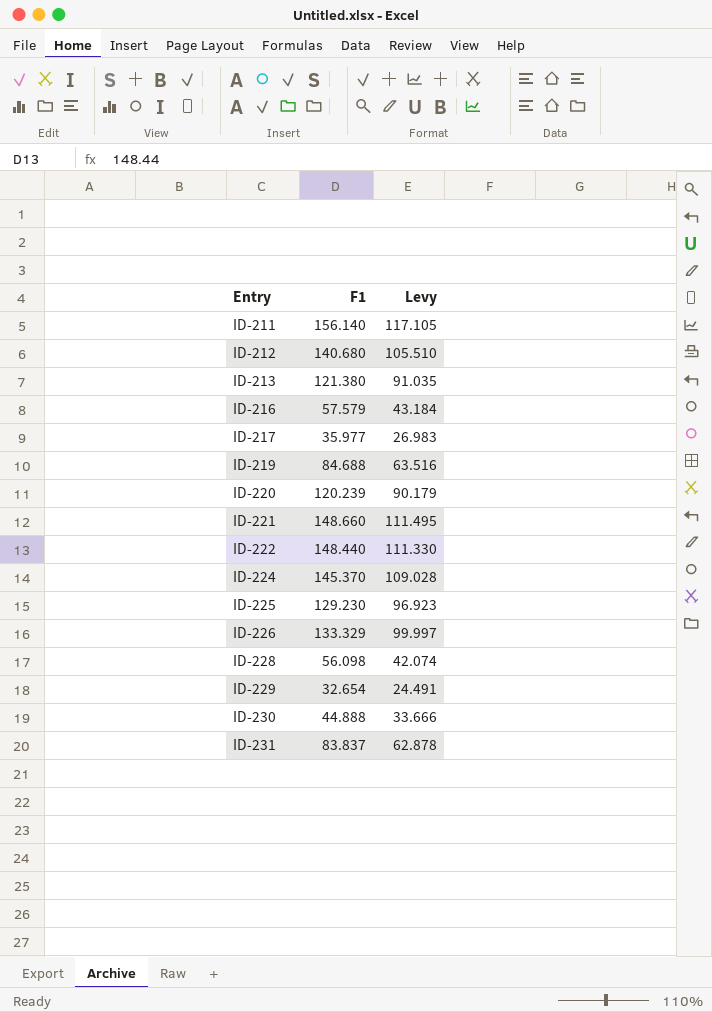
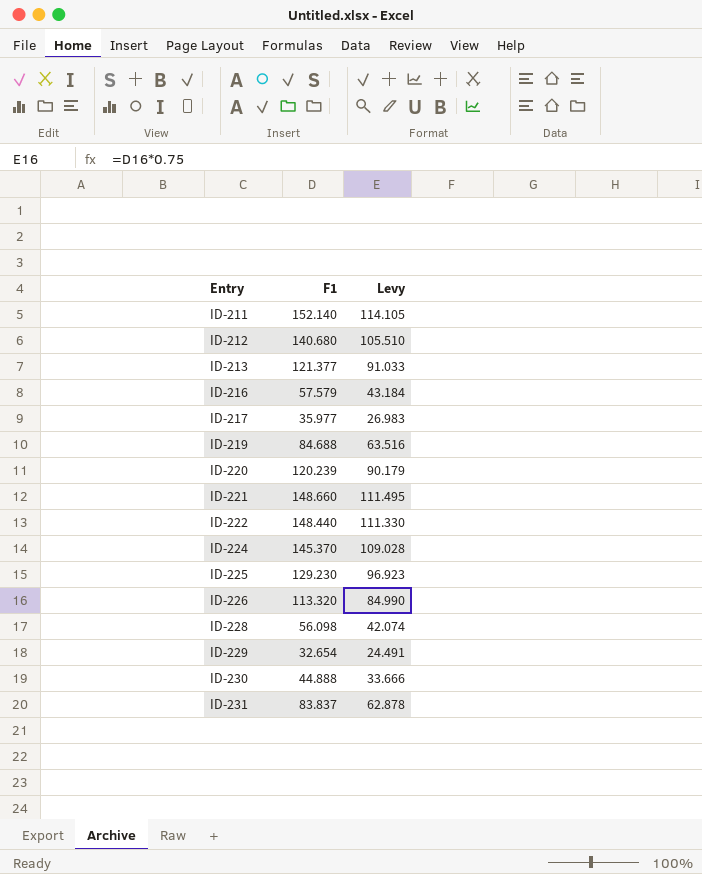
ID-211 | F1: 156.140 -> 152.140
ID-211 | Levy: 117.105 -> 114.105
ID-213 | F1: 121.380 -> 121.377
ID-213 | Levy: 91.035 -> 91.033
ID-226 | F1: 133.329 -> 113.320
ID-226 | Levy: 99.997 -> 84.990

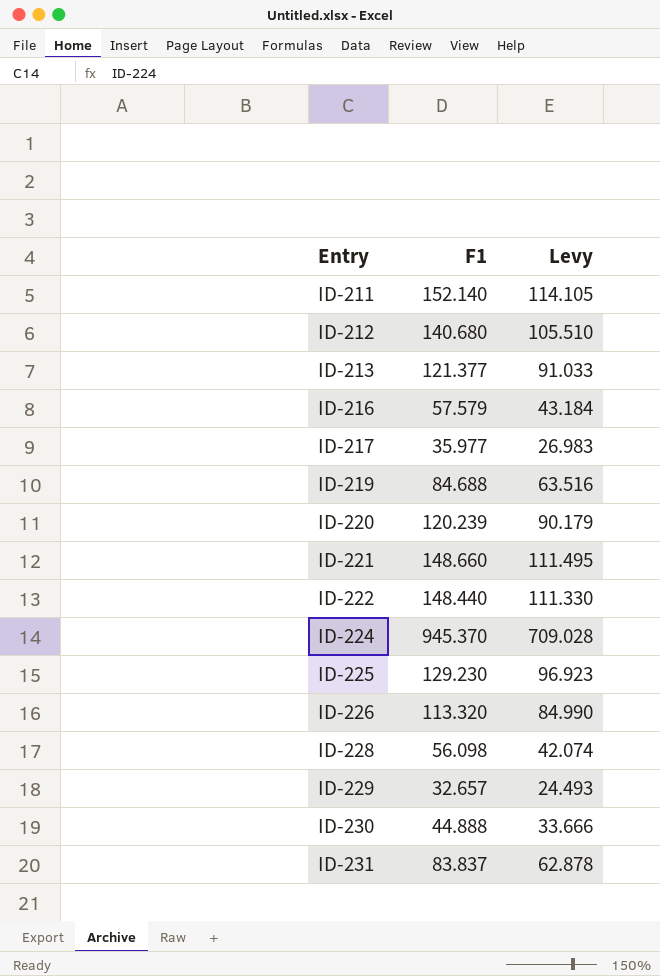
ID-224 | F1: 145.370 -> 945.370
ID-224 | Levy: 109.028 -> 709.028
ID-229 | F1: 32.654 -> 32.657
ID-229 | Levy: 24.491 -> 24.493

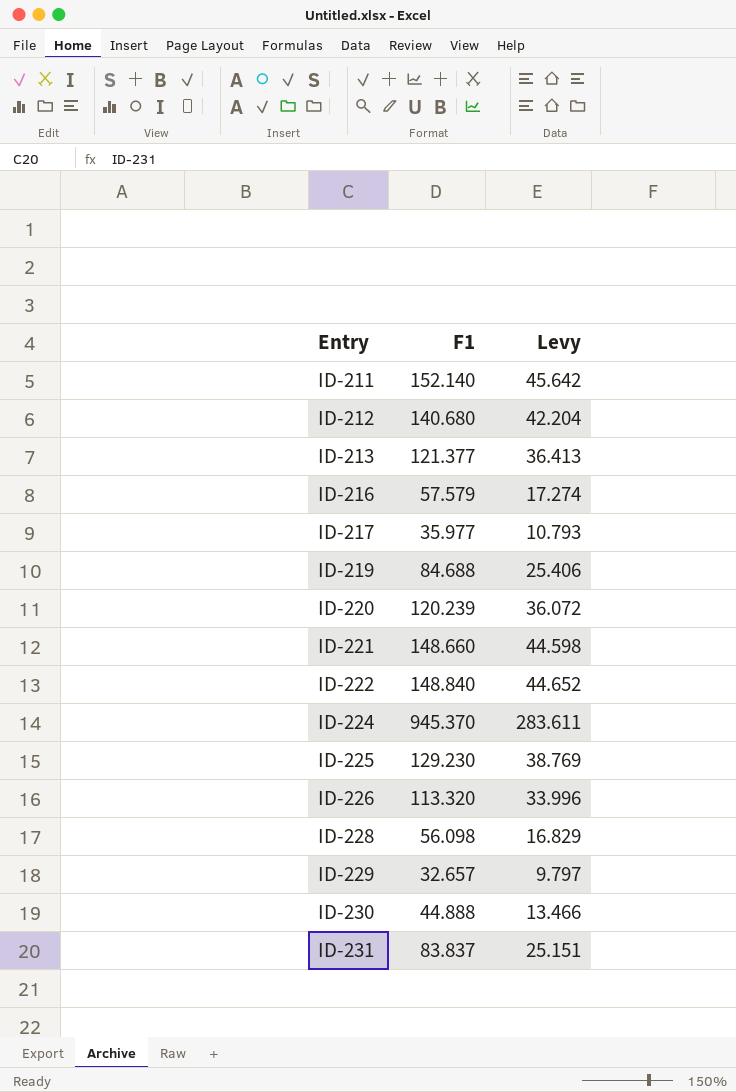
column Levy | formula: [F1] * 0.75 -> [F1] * 0.3
ID-222 | F1: 148.440 -> 148.840

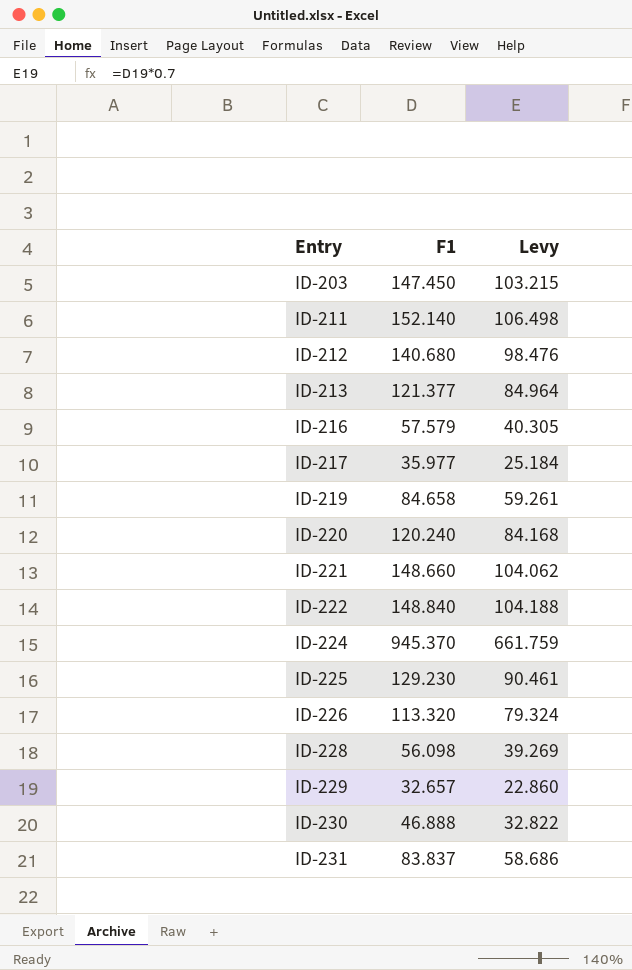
column Levy | formula: [F1] * 0.3 -> [F1] * 0.7
row ID-203: none -> 147.450 | 103.215
ID-219 | F1: 84.688 -> 84.658
ID-220 | F1: 120.239 -> 120.240
ID-230 | F1: 44.888 -> 46.888

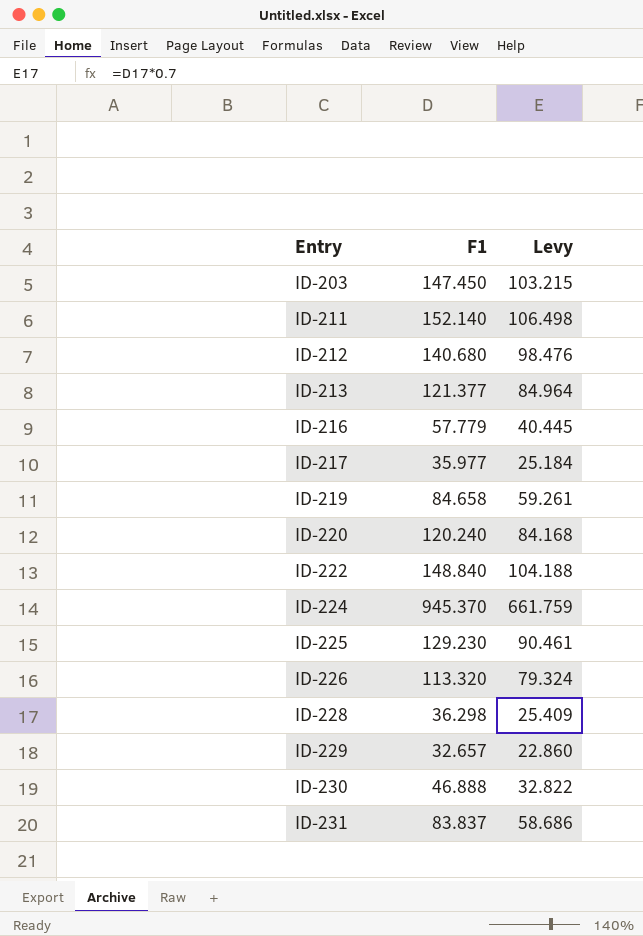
row ID-221: 148.660 | 104.062 -> none
ID-216 | F1: 57.579 -> 57.779
ID-216 | Levy: 40.305 -> 40.445
ID-228 | F1: 56.098 -> 36.298
ID-228 | Levy: 39.269 -> 25.409

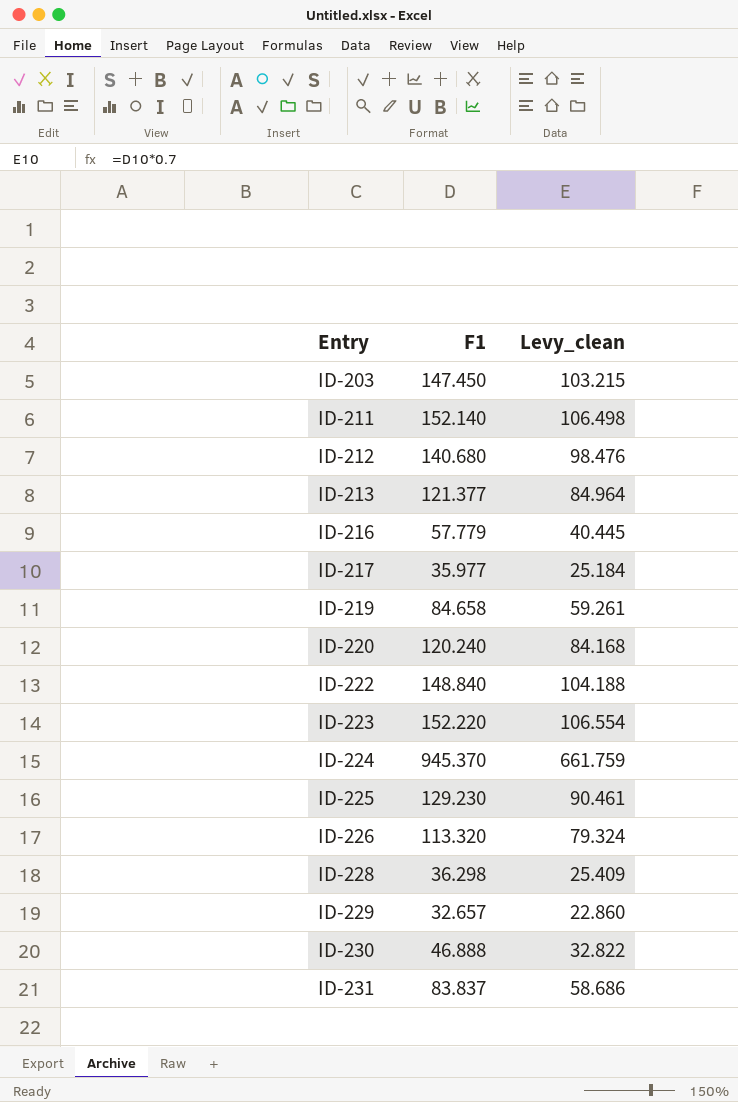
column name: Levy -> Levy_clean
row ID-223: none -> 152.220 | 106.554

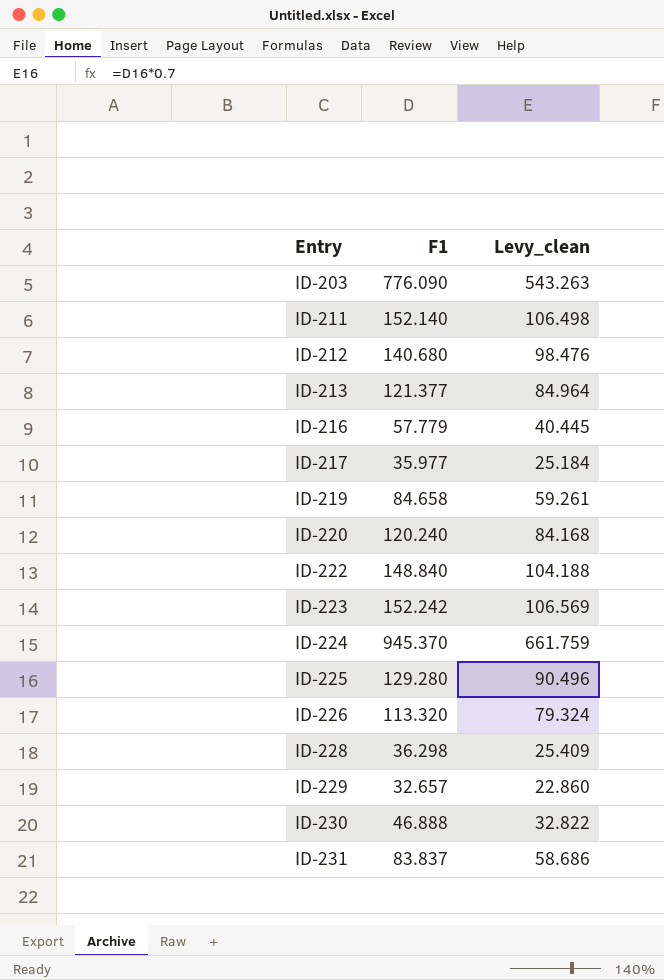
ID-203 | F1: 147.450 -> 776.090
ID-203 | Levy_clean: 103.215 -> 543.263
ID-223 | F1: 152.220 -> 152.242
ID-223 | Levy_clean: 106.554 -> 106.569
ID-225 | F1: 129.230 -> 129.280
ID-225 | Levy_clean: 90.461 -> 90.496

